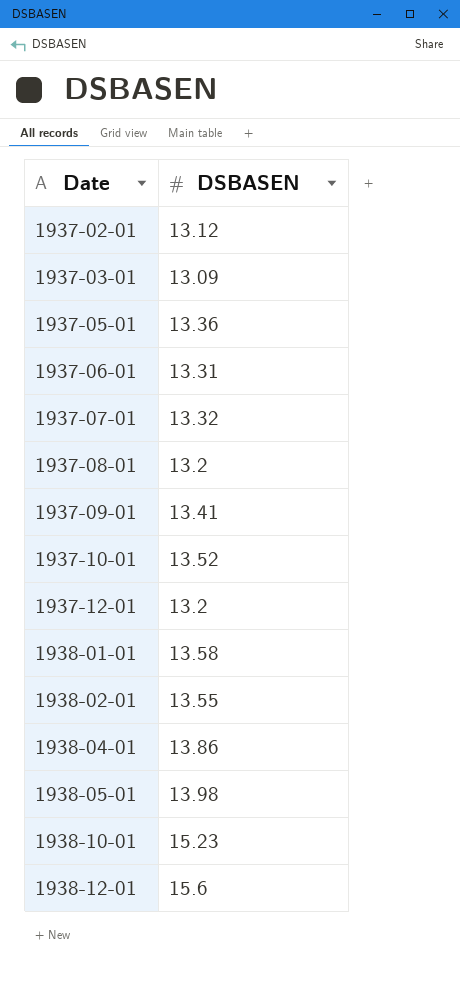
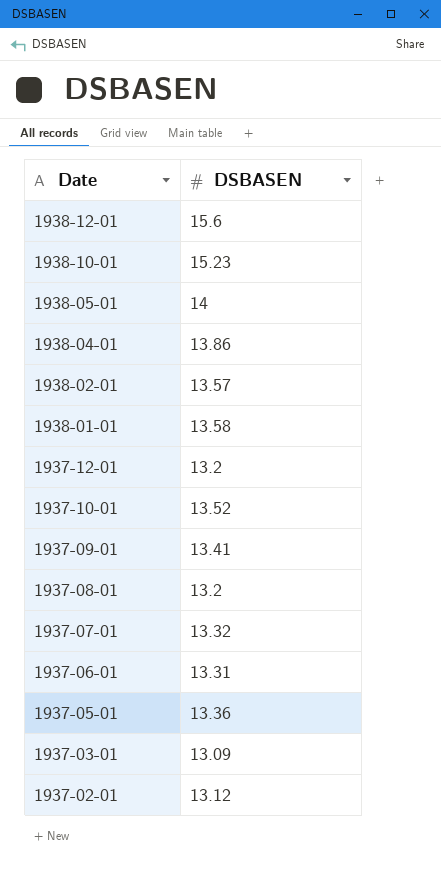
row order: Date ascending -> Date descending
1938-05-01 | DSBASEN: 13.98 -> 14
1938-02-01 | DSBASEN: 13.55 -> 13.57

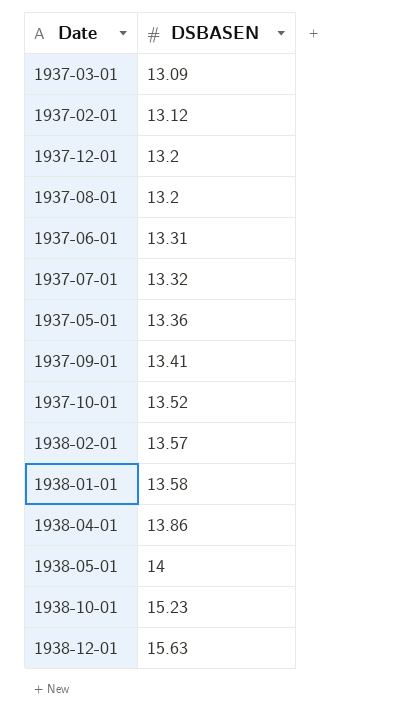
row order: Date descending -> DSBASEN ascending
1938-12-01 | DSBASEN: 15.6 -> 15.63

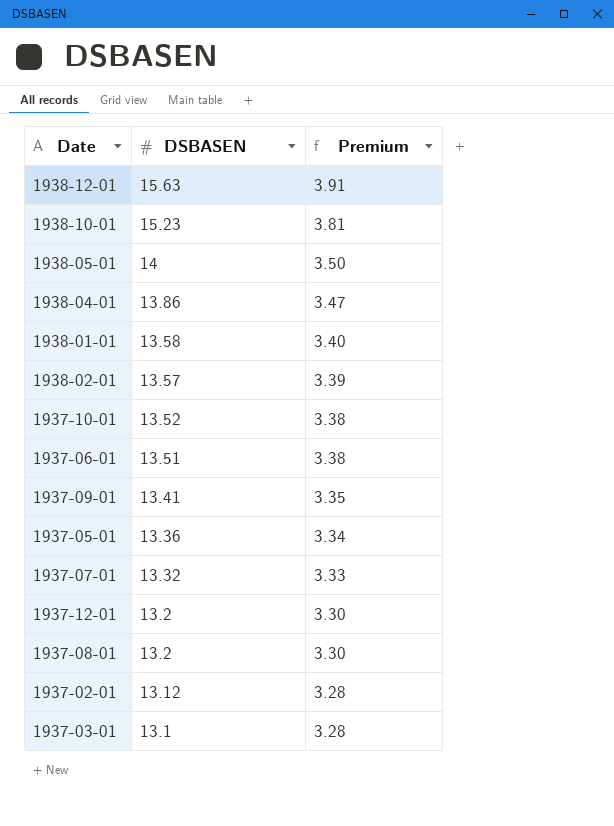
row order: DSBASEN ascending -> DSBASEN descending
column Premium | formula: none -> [DSBASEN] * 0.25
1937-06-01 | DSBASEN: 13.31 -> 13.51
1937-03-01 | DSBASEN: 13.09 -> 13.1

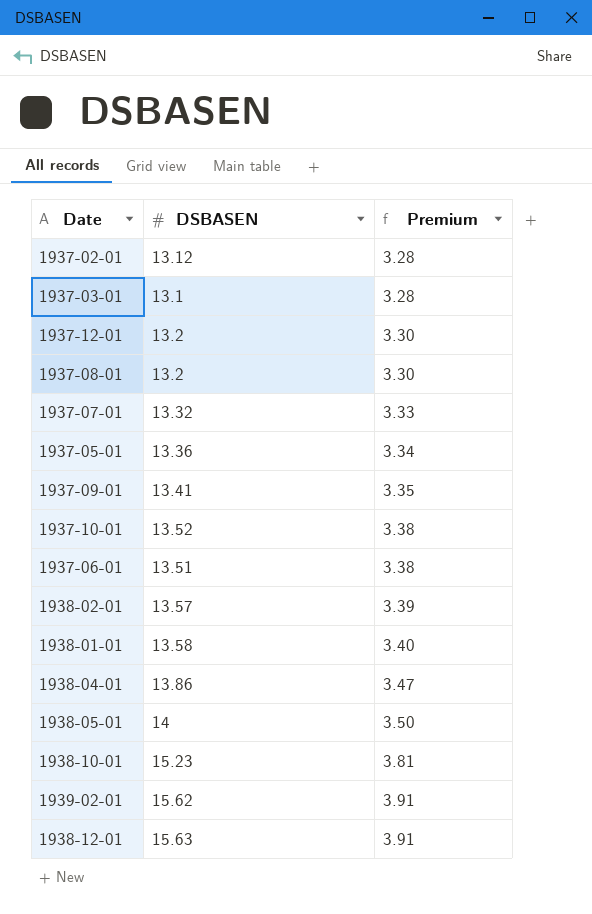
row order: DSBASEN descending -> Premium ascending
row 1939-02-01: none -> 15.62 | 3.91

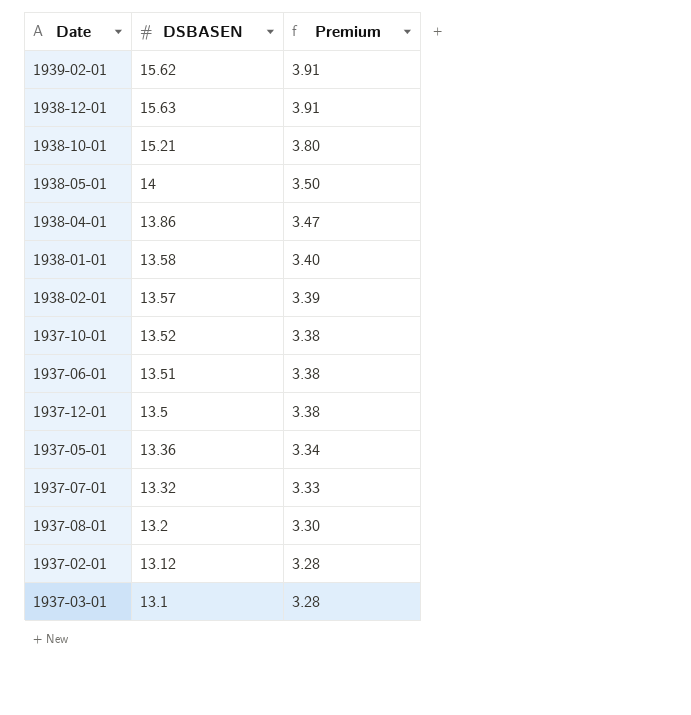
row order: Premium ascending -> Premium descending
row 1937-09-01: 13.41 | 3.35 -> none
1938-10-01 | DSBASEN: 15.23 -> 15.21
1938-10-01 | Premium: 3.81 -> 3.80
1937-12-01 | DSBASEN: 13.2 -> 13.5
1937-12-01 | Premium: 3.30 -> 3.38

